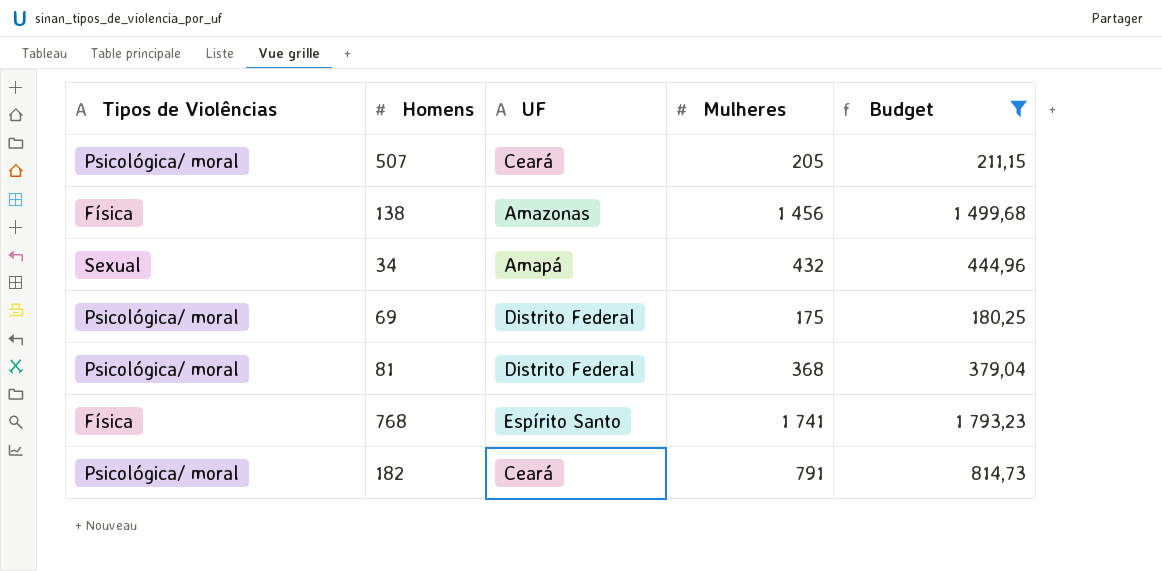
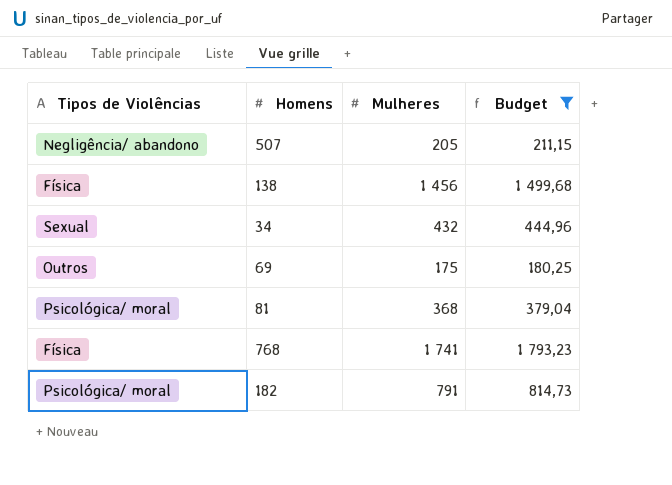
column UF | position: 3 -> none
507 | Tipos de Violências: Psicológica/ moral -> Negligência/ abandono
69 | Tipos de Violências: Psicológica/ moral -> Outros

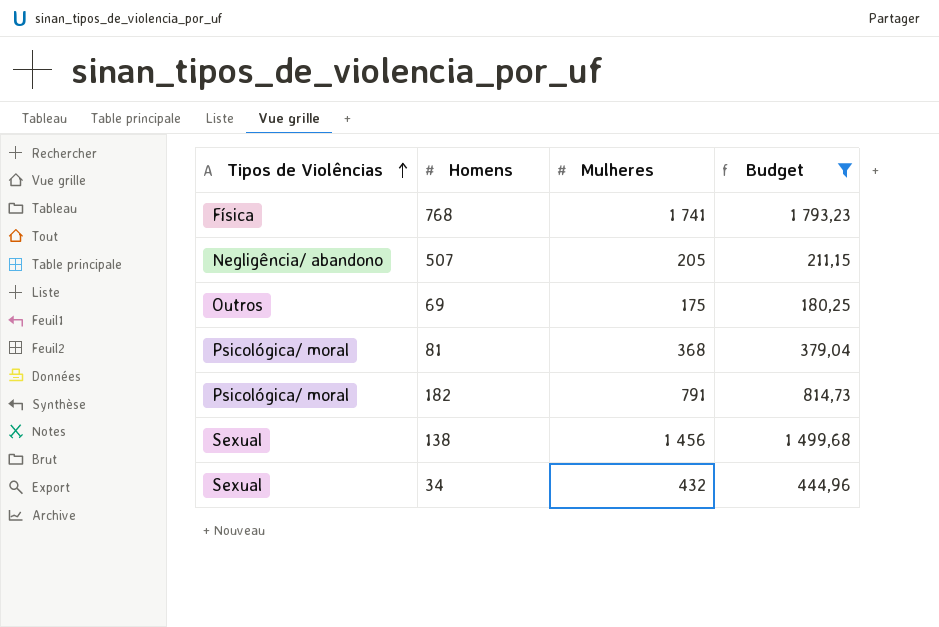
row order: none -> Tipos de Violências ascending
138 | Tipos de Violências: Física -> Sexual

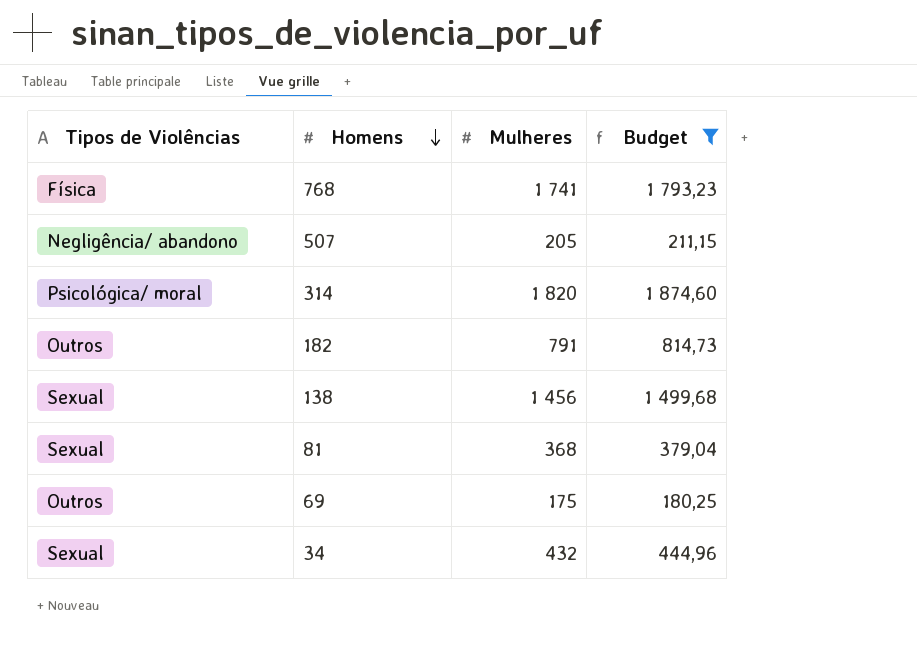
row order: Tipos de Violências ascending -> Homens descending
row 314: none -> Psicológica/ moral | 1 820 | 1 874,60
182 | Tipos de Violências: Psicológica/ moral -> Outros
81 | Tipos de Violências: Psicológica/ moral -> Sexual

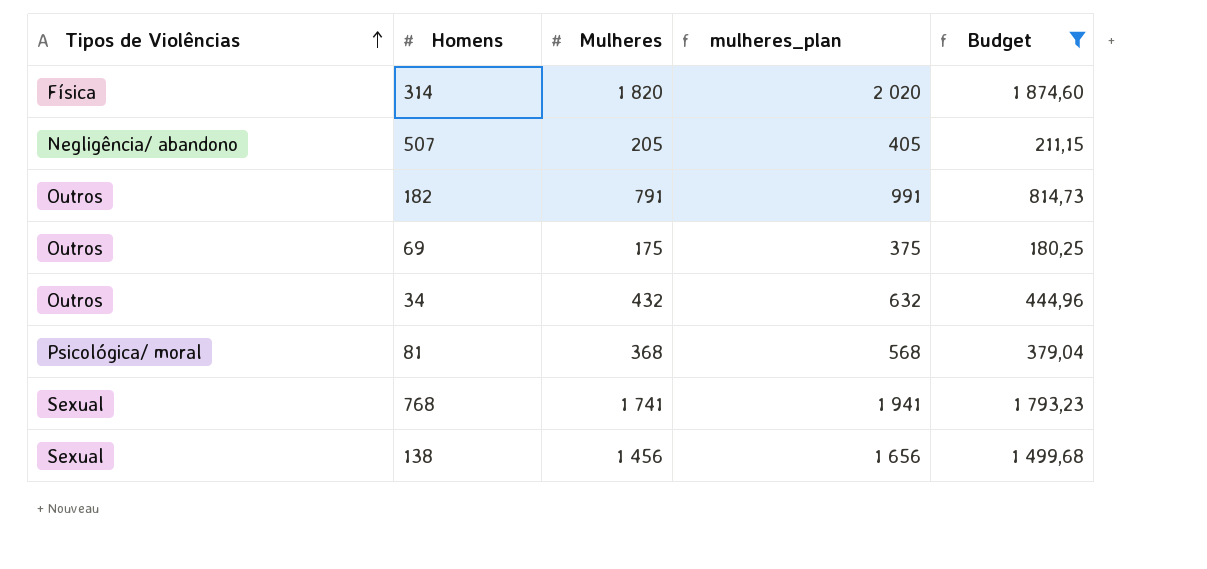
row order: Homens descending -> Tipos de Violências ascending
column mulheres_plan | formula: none -> [Mulheres] + 200
314 | Tipos de Violências: Psicológica/ moral -> Física
34 | Tipos de Violências: Sexual -> Outros
81 | Tipos de Violências: Sexual -> Psicológica/ moral
768 | Tipos de Violências: Física -> Sexual

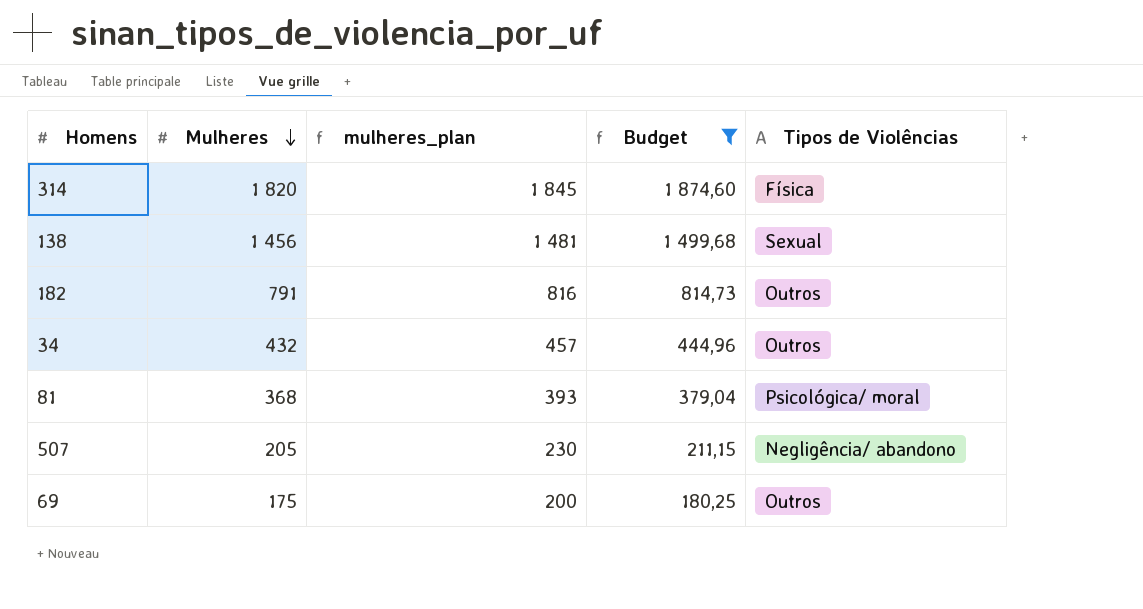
row order: Tipos de Violências ascending -> Mulheres descending
column mulheres_plan | formula: [Mulheres] + 200 -> [Mulheres] + 25
column Tipos de Violências | position: 1 -> 5
row 768: Sexual | 1 741 | 1 941 | 1 793,23 -> none

